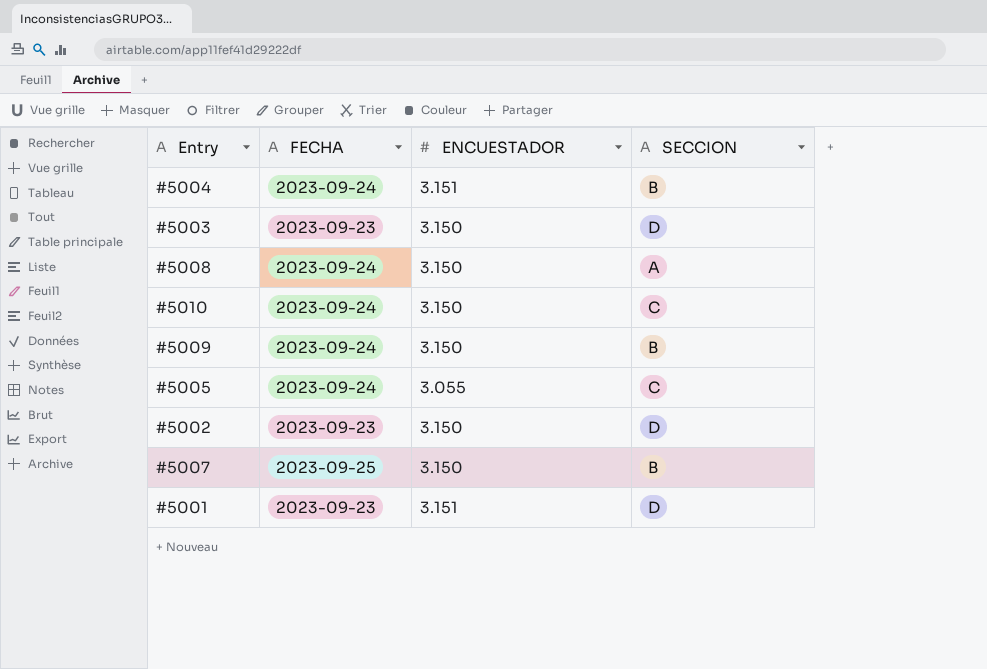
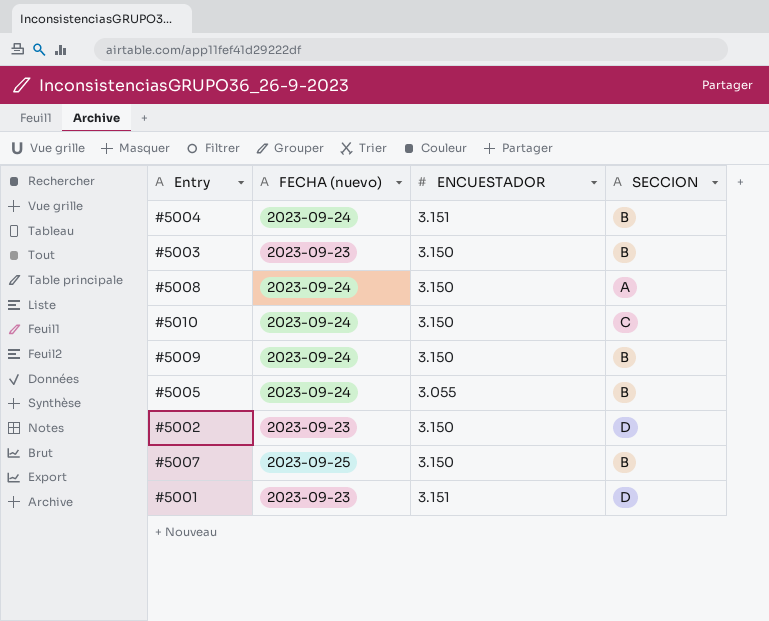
column name: FECHA -> FECHA (nuevo)
#5003 | SECCION: D -> B
#5005 | SECCION: C -> B

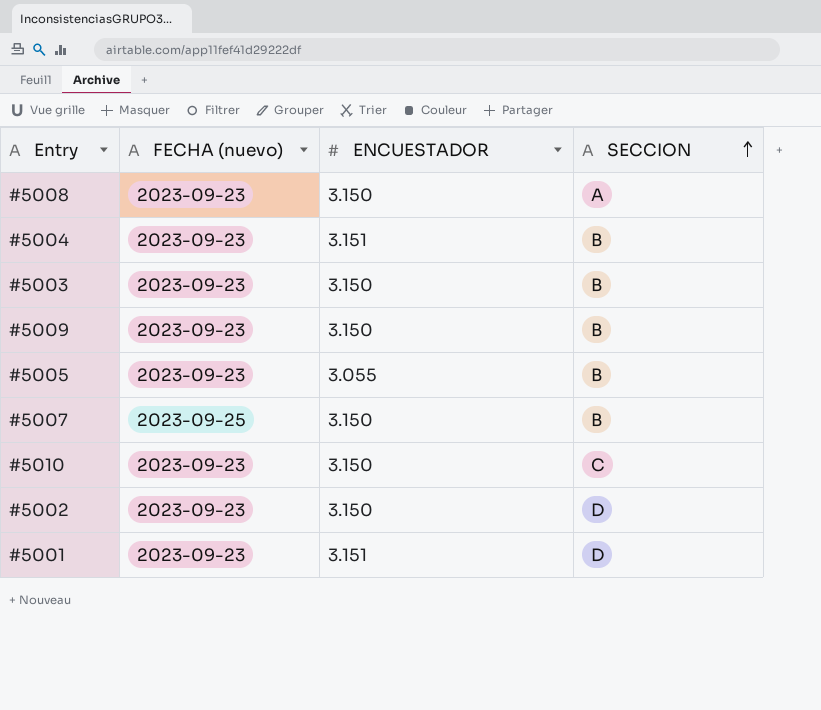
row order: none -> SECCION ascending
#5008 | FECHA (nuevo): 2023-09-24 -> 2023-09-23
#5004 | FECHA (nuevo): 2023-09-24 -> 2023-09-23
#5009 | FECHA (nuevo): 2023-09-24 -> 2023-09-23
#5005 | FECHA (nuevo): 2023-09-24 -> 2023-09-23
#5010 | FECHA (nuevo): 2023-09-24 -> 2023-09-23

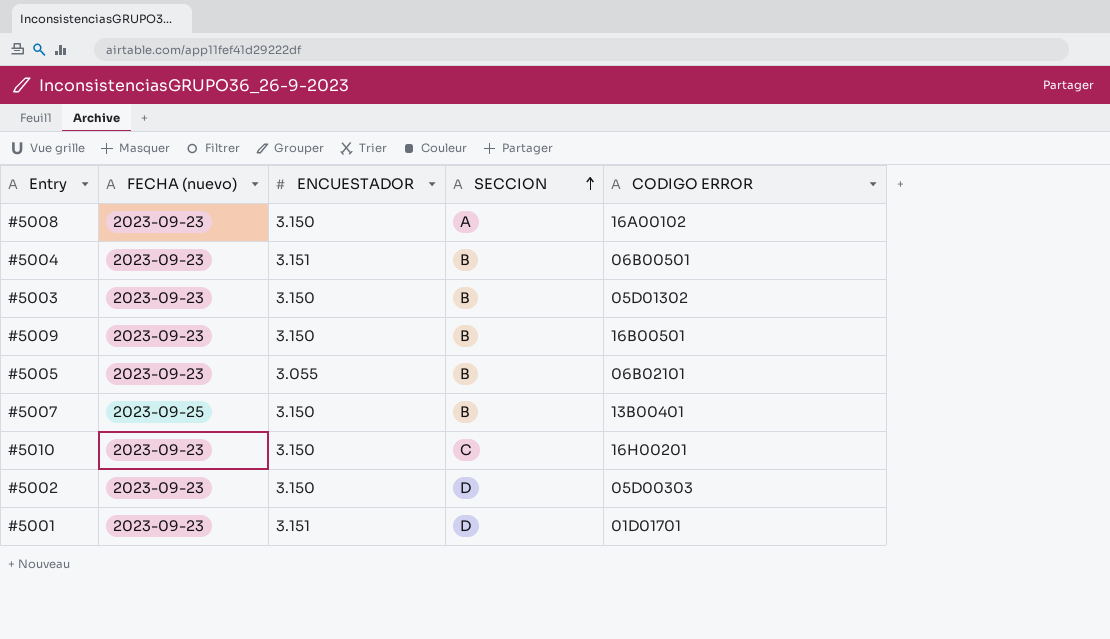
column CODIGO ERROR | position: none -> 5

